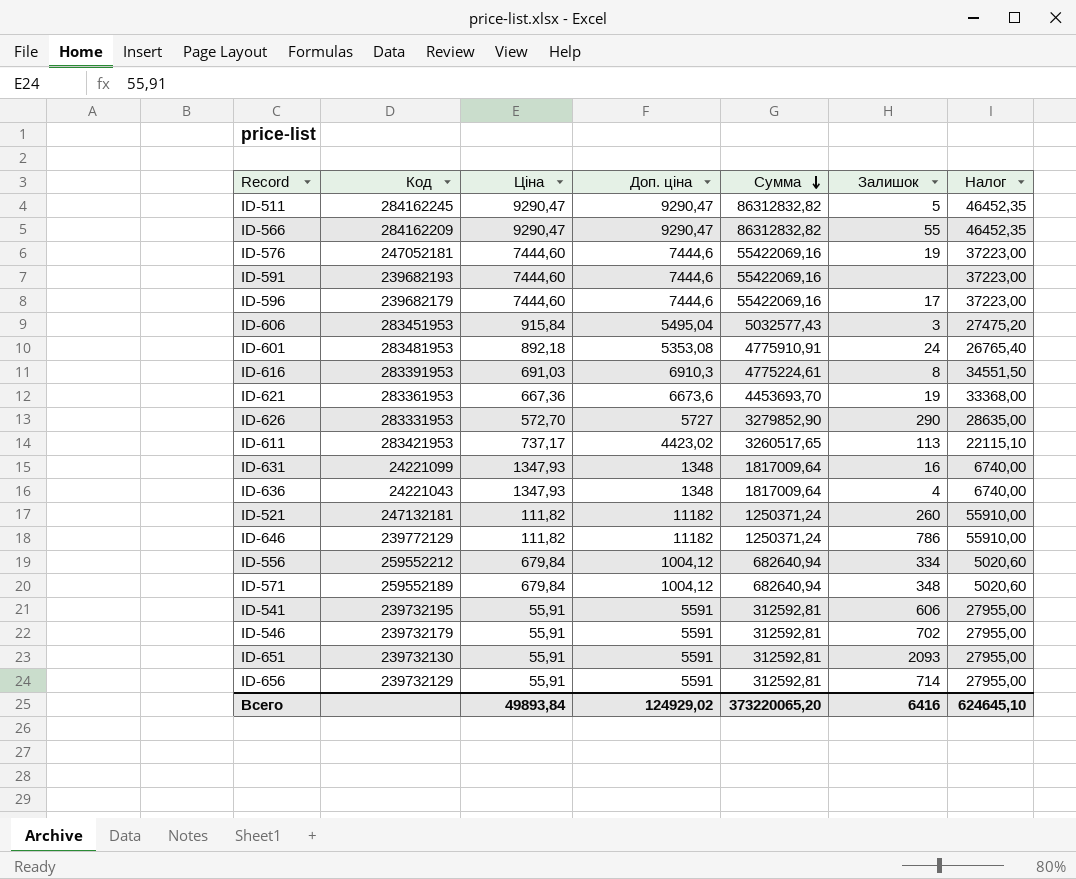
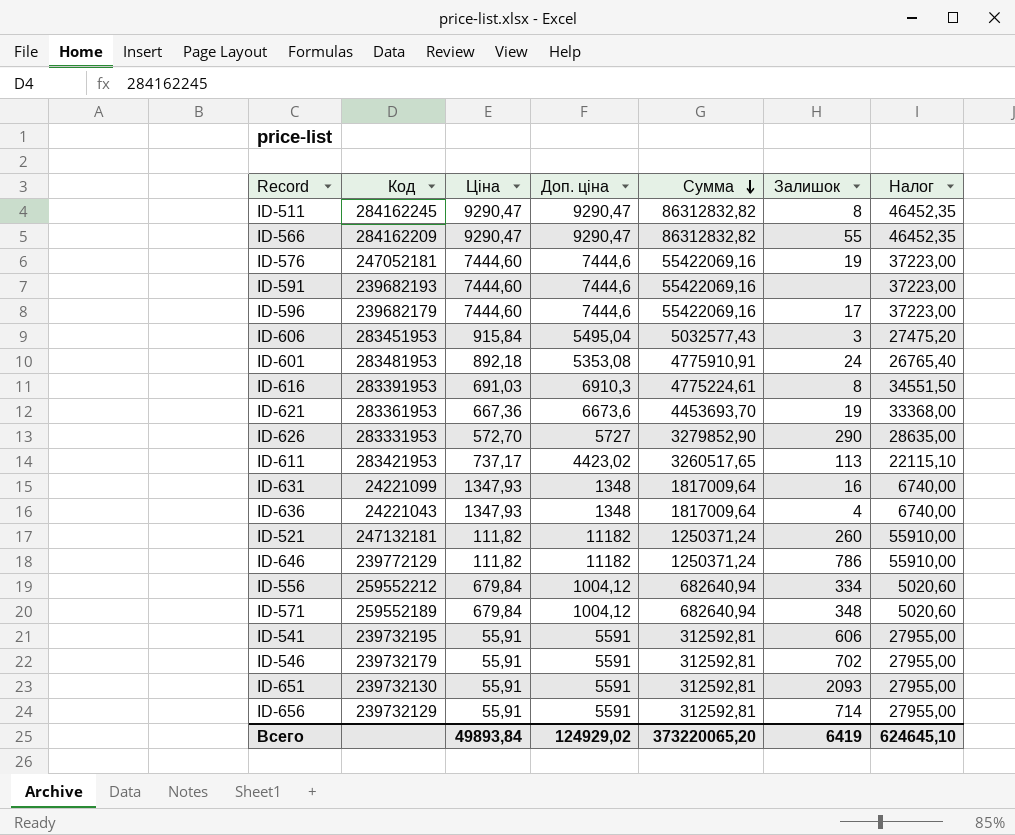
ID-511 | Залишок: 5 -> 8
Всего | Залишок: 6416 -> 6419

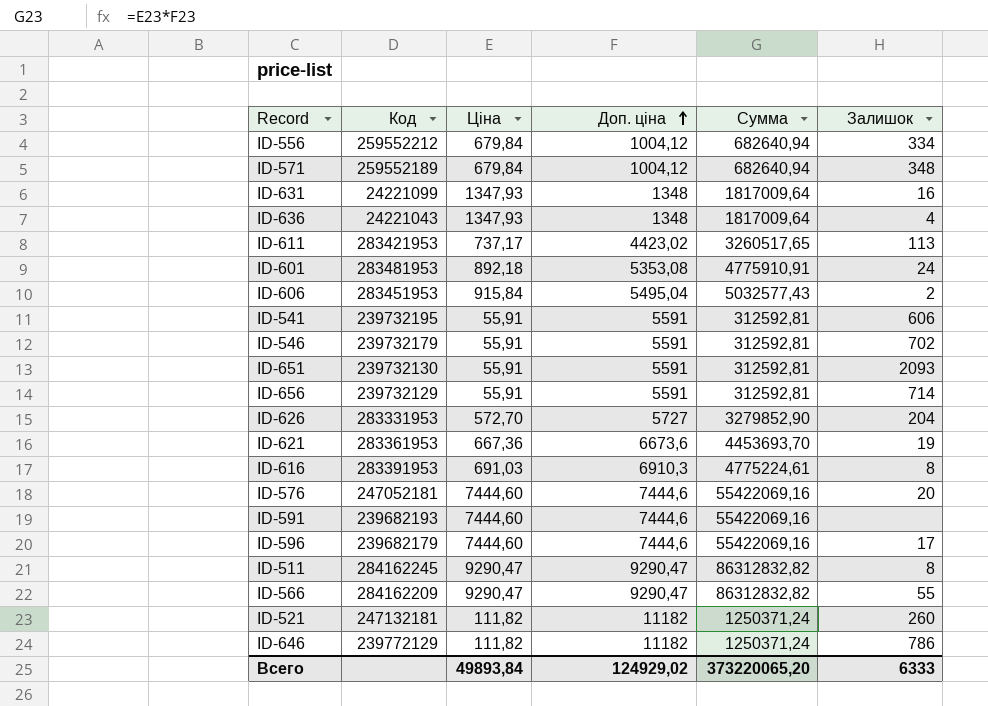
row order: Сумма descending -> Доп. ціна ascending
column Налог | formula: [Доп. ціна] * 5 -> none
ID-606 | Залишок: 3 -> 2
ID-626 | Залишок: 290 -> 204
ID-576 | Залишок: 19 -> 20
Всего | Залишок: 6419 -> 6333

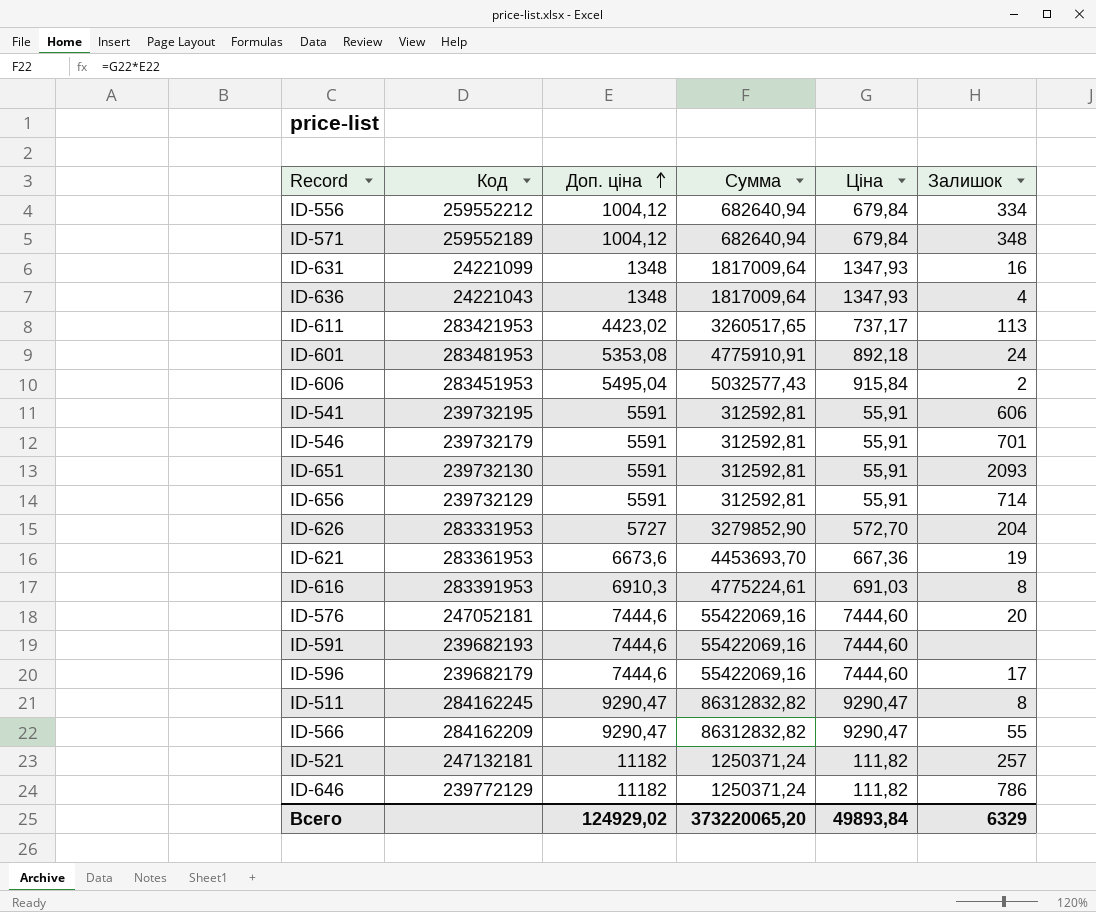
column Ціна | position: 3 -> 5
ID-546 | Залишок: 702 -> 701
ID-521 | Залишок: 260 -> 257
Всего | Залишок: 6333 -> 6329

